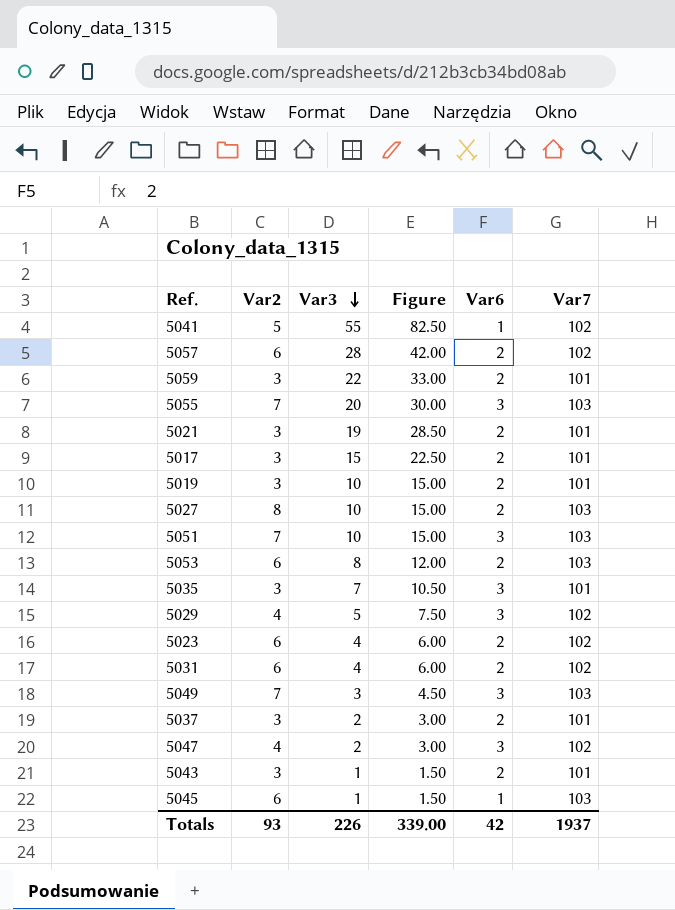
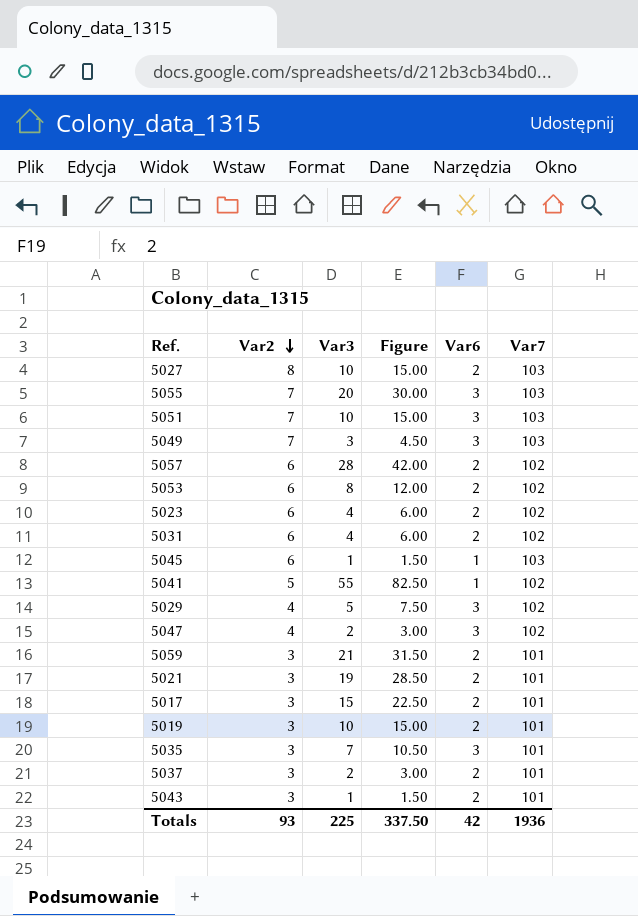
row order: Var3 descending -> Var2 descending
5053 | Var7: 103 -> 102
5059 | Var3: 22 -> 21
5059 | Figure: 33.00 -> 31.50
Totals | Var3: 226 -> 225
Totals | Figure: 339.00 -> 337.50
Totals | Var7: 1937 -> 1936

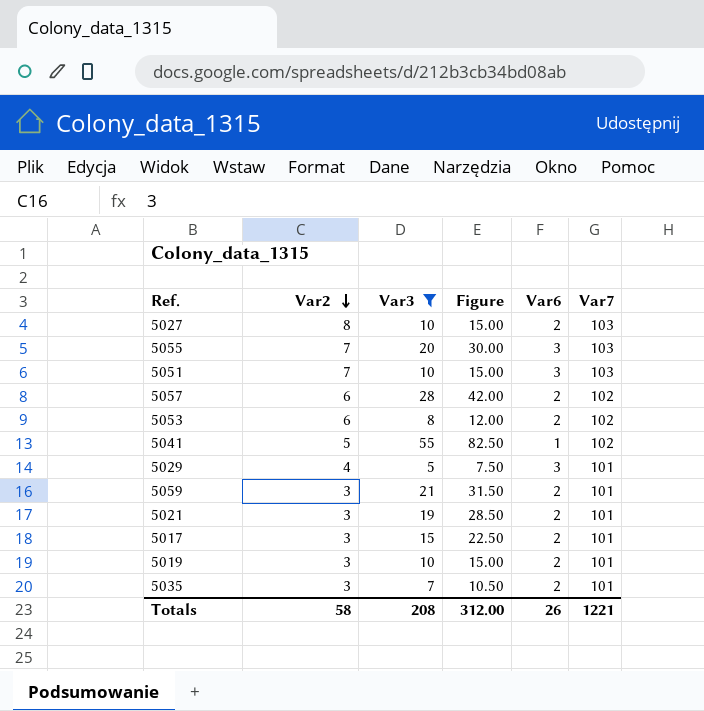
filter: none -> Var3 >= 5
5029 | Var7: 102 -> 101
5035 | Var6: 3 -> 2
Totals | Var2: 93 -> 58
Totals | Var3: 225 -> 208
Totals | Figure: 337.50 -> 312.00
Totals | Var6: 42 -> 26
Totals | Var7: 1936 -> 1221

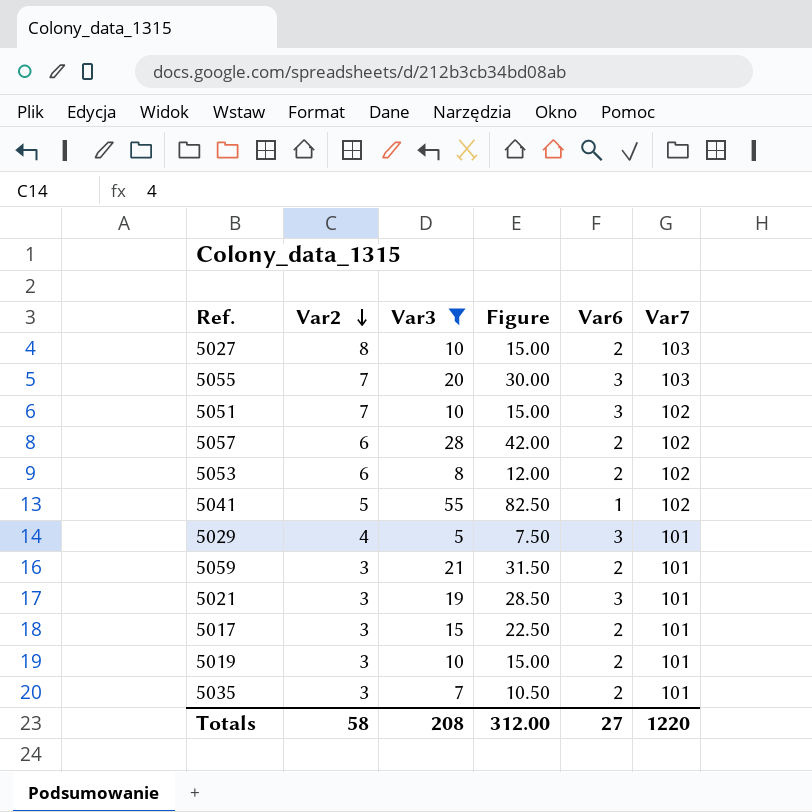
5051 | Var7: 103 -> 102
5021 | Var6: 2 -> 3
Totals | Var6: 26 -> 27
Totals | Var7: 1221 -> 1220

